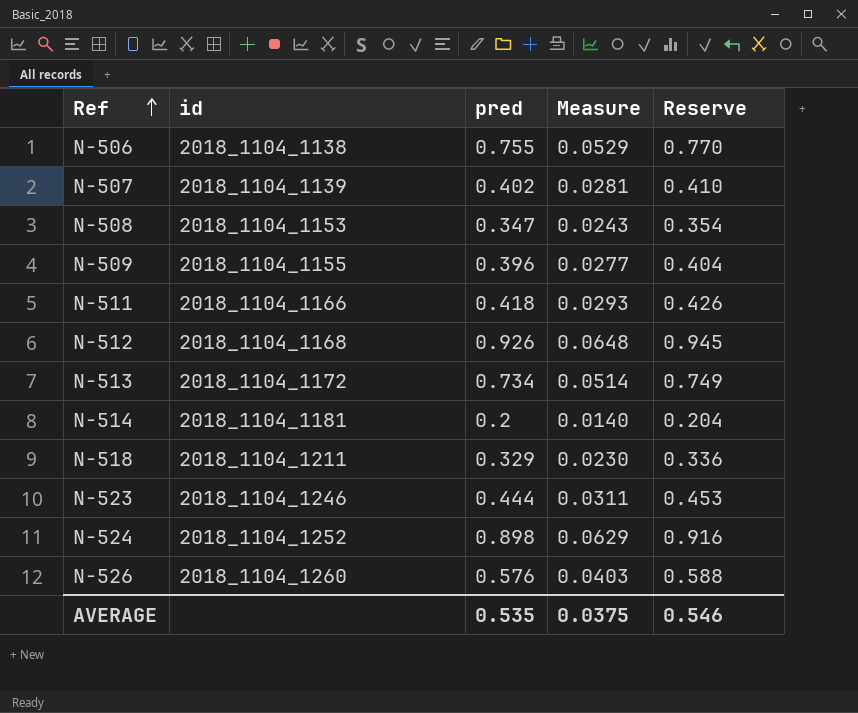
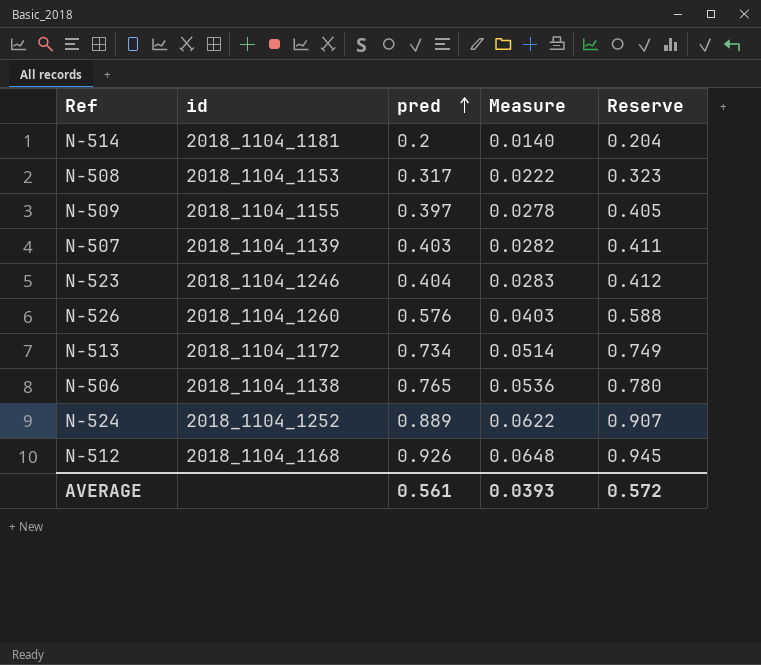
row order: Ref ascending -> pred ascending
row N-511: 2018_1104_1166 | 0.418 | 0.0293 | 0.426 -> none
row N-518: 2018_1104_1211 | 0.329 | 0.0230 | 0.336 -> none
N-508 | pred: 0.347 -> 0.317
N-508 | Measure: 0.0243 -> 0.0222
N-508 | Reserve: 0.354 -> 0.323
N-509 | pred: 0.396 -> 0.397
N-509 | Measure: 0.0277 -> 0.0278
N-509 | Reserve: 0.404 -> 0.405
N-507 | pred: 0.402 -> 0.403
N-507 | Measure: 0.0281 -> 0.0282
N-507 | Reserve: 0.410 -> 0.411
N-523 | pred: 0.444 -> 0.404
N-523 | Measure: 0.0311 -> 0.0283
N-523 | Reserve: 0.453 -> 0.412
N-506 | pred: 0.755 -> 0.765
N-506 | Measure: 0.0529 -> 0.0536
N-506 | Reserve: 0.770 -> 0.780
N-524 | pred: 0.898 -> 0.889
N-524 | Measure: 0.0629 -> 0.0622
N-524 | Reserve: 0.916 -> 0.907
AVERAGE | pred: 0.535 -> 0.561
AVERAGE | Measure: 0.0375 -> 0.0393
AVERAGE | Reserve: 0.546 -> 0.572

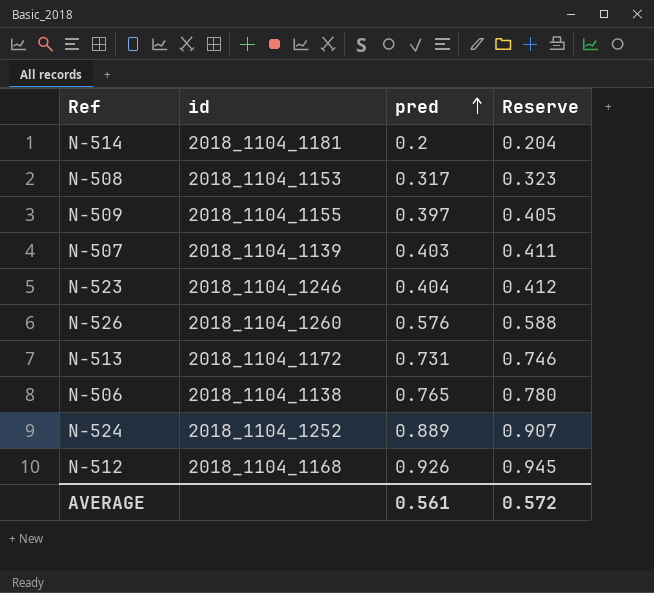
column Measure | formula: [pred] * 0.07 -> none
N-513 | pred: 0.734 -> 0.731
N-513 | Reserve: 0.749 -> 0.746

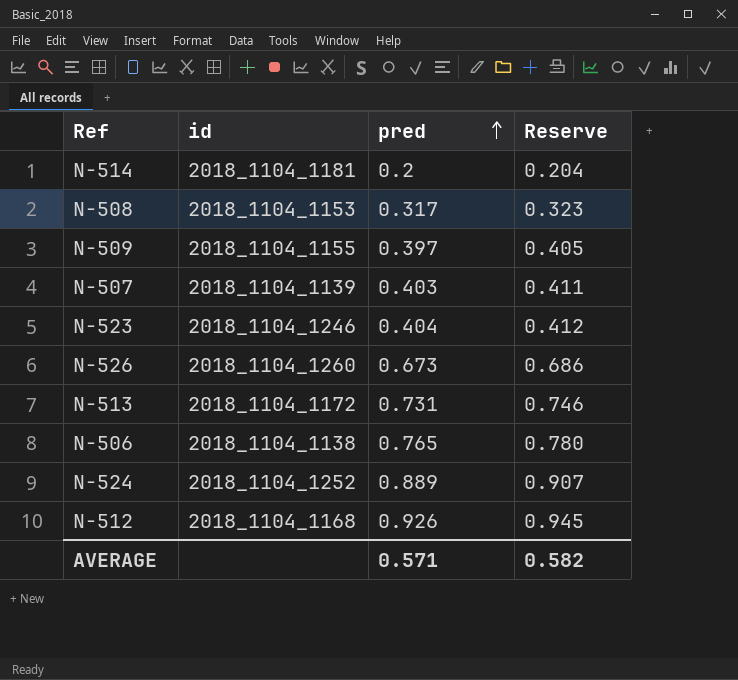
N-526 | pred: 0.576 -> 0.673
N-526 | Reserve: 0.588 -> 0.686
AVERAGE | pred: 0.561 -> 0.571
AVERAGE | Reserve: 0.572 -> 0.582

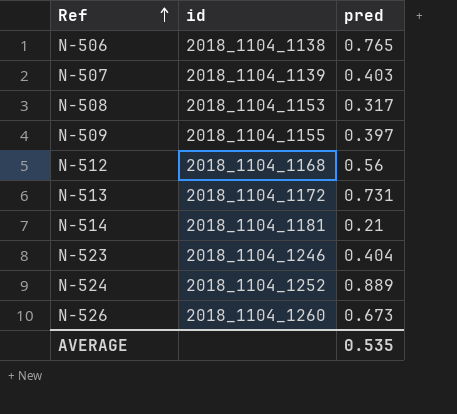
row order: pred ascending -> Ref ascending
column Reserve | formula: [pred] * 1.02 -> none
N-512 | pred: 0.926 -> 0.56
N-514 | pred: 0.2 -> 0.21
AVERAGE | pred: 0.571 -> 0.535

